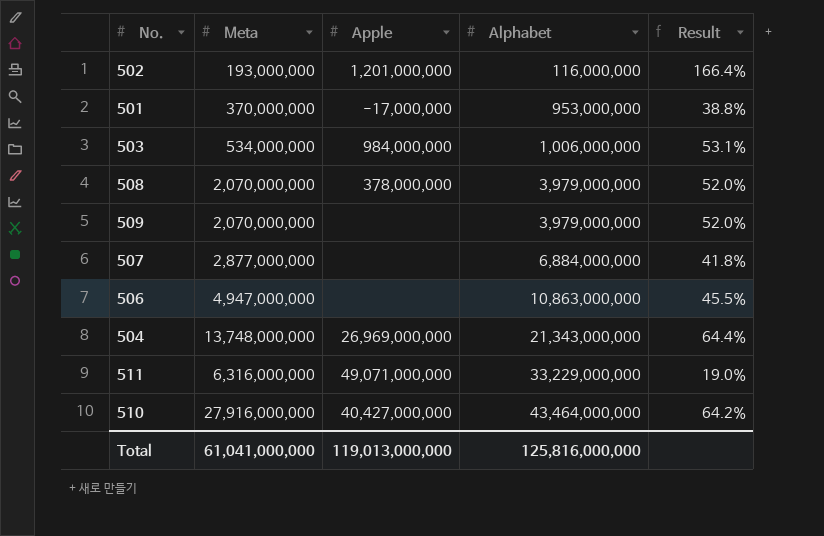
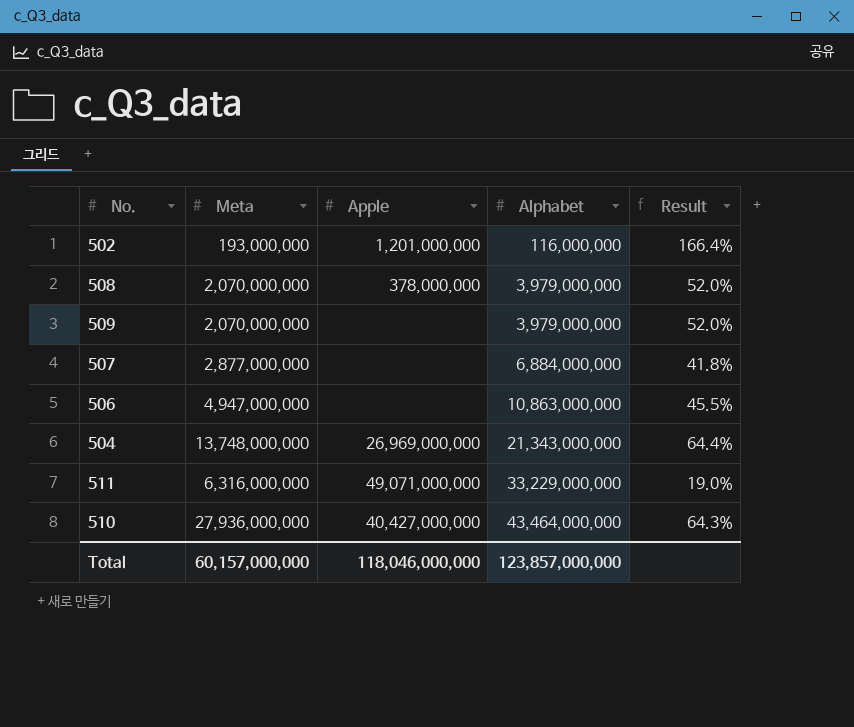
row 501: 370,000,000 | -17,000,000 | 953,000,000 | 38.8% -> none
row 503: 534,000,000 | 984,000,000 | 1,006,000,000 | 53.1% -> none
510 | Meta: 27,916,000,000 -> 27,936,000,000
510 | Result: 64.2% -> 64.3%
Total | Meta: 61,041,000,000 -> 60,157,000,000
Total | Apple: 119,013,000,000 -> 118,046,000,000
Total | Alphabet: 125,816,000,000 -> 123,857,000,000

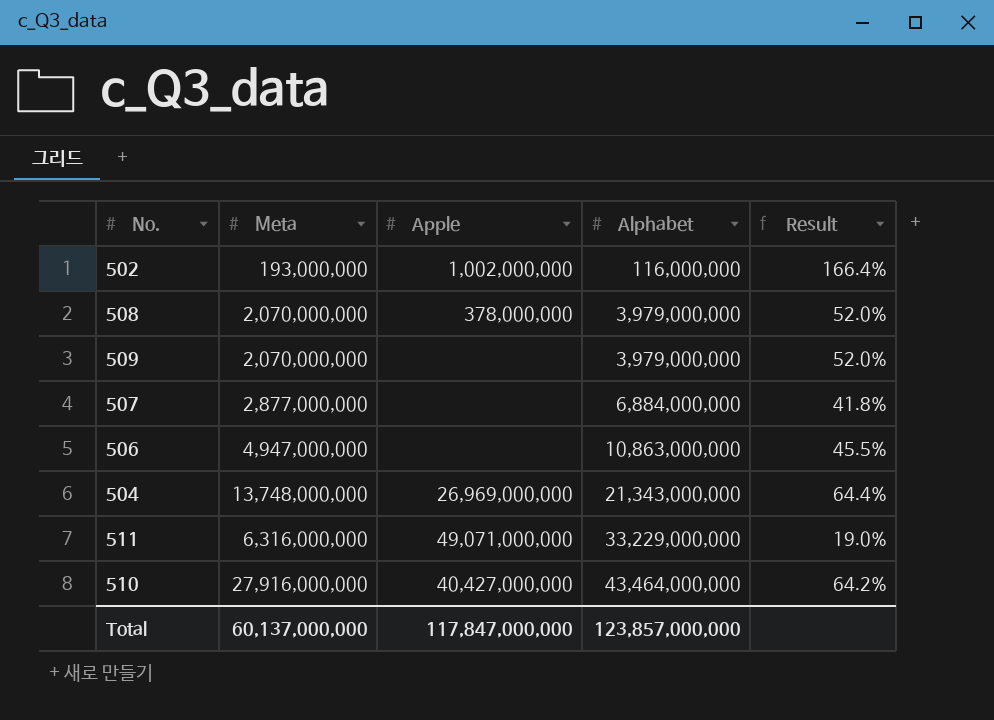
502 | Apple: 1,201,000,000 -> 1,002,000,000
510 | Meta: 27,936,000,000 -> 27,916,000,000
510 | Result: 64.3% -> 64.2%
Total | Meta: 60,157,000,000 -> 60,137,000,000
Total | Apple: 118,046,000,000 -> 117,847,000,000

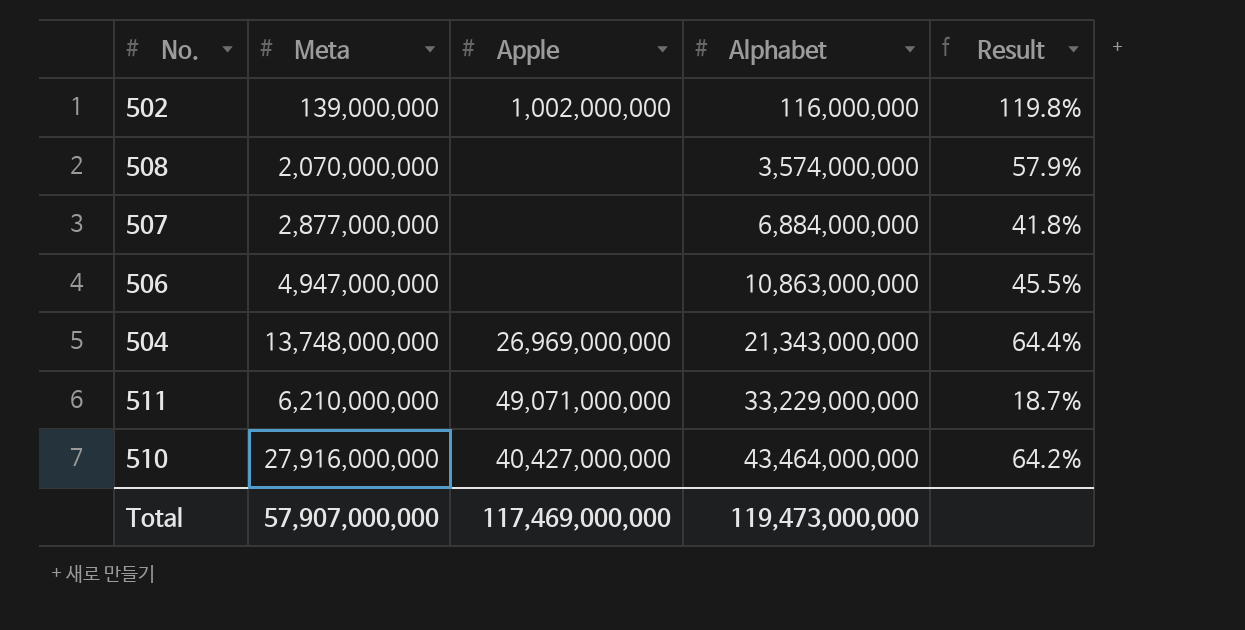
row 509: 2,070,000,000 | none | 3,979,000,000 | 52.0% -> none
502 | Meta: 193,000,000 -> 139,000,000
502 | Result: 166.4% -> 119.8%
508 | Apple: 378,000,000 -> none
508 | Alphabet: 3,979,000,000 -> 3,574,000,000
508 | Result: 52.0% -> 57.9%
511 | Meta: 6,316,000,000 -> 6,210,000,000
511 | Result: 19.0% -> 18.7%
Total | Meta: 60,137,000,000 -> 57,907,000,000
Total | Apple: 117,847,000,000 -> 117,469,000,000
Total | Alphabet: 123,857,000,000 -> 119,473,000,000

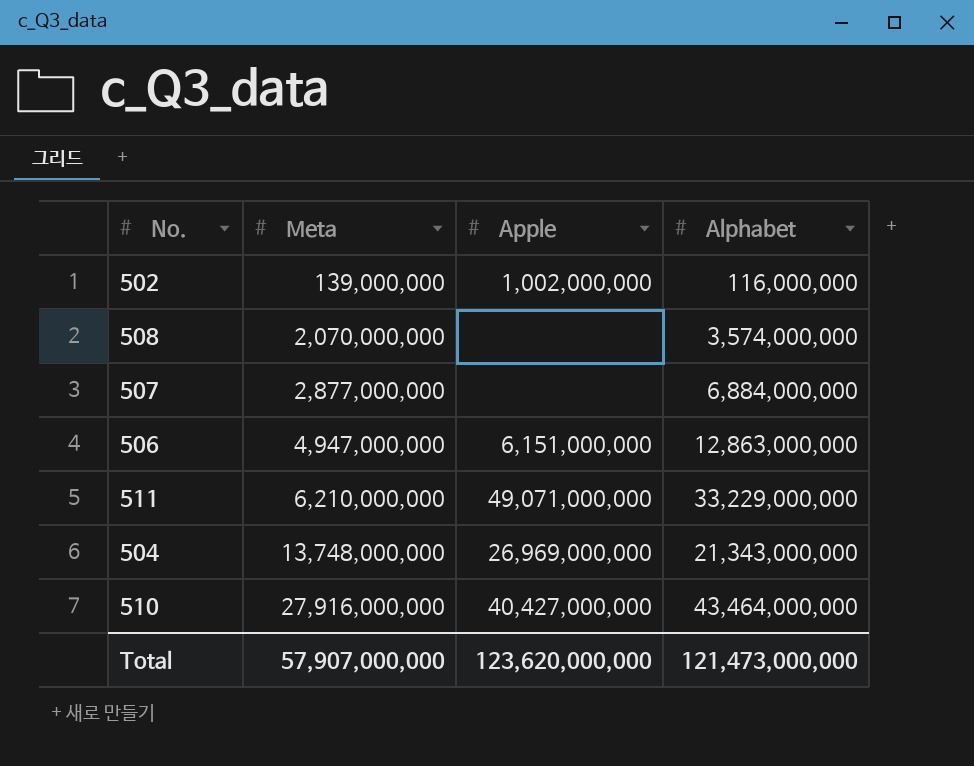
row order: Alphabet ascending -> Meta ascending
column Result | formula: [Meta] / [Alphabet] -> none
506 | Apple: none -> 6,151,000,000
506 | Alphabet: 10,863,000,000 -> 12,863,000,000
Total | Apple: 117,469,000,000 -> 123,620,000,000
Total | Alphabet: 119,473,000,000 -> 121,473,000,000

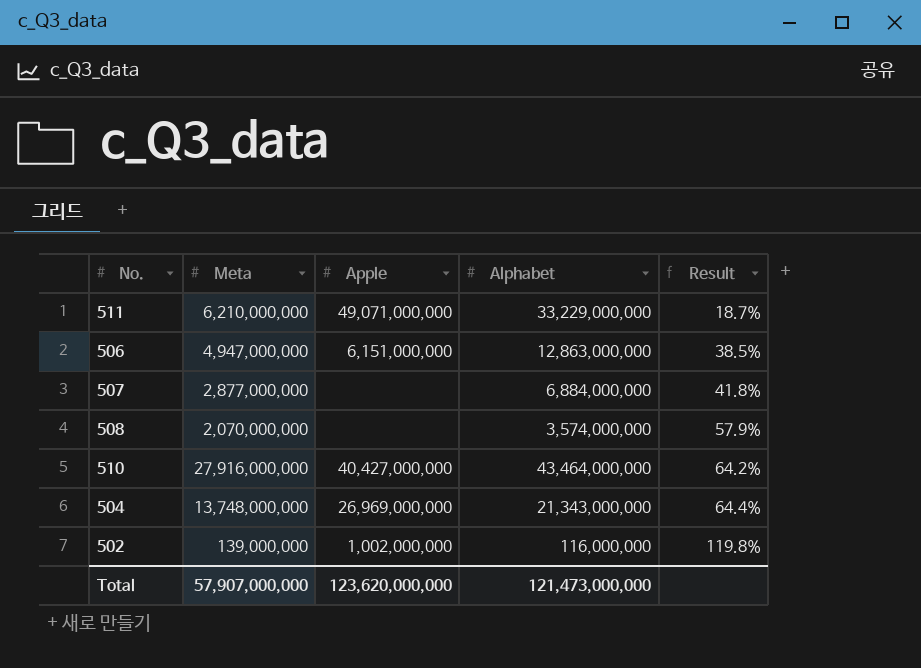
row order: Meta ascending -> Result ascending
column Result | formula: none -> [Meta] / [Alphabet]

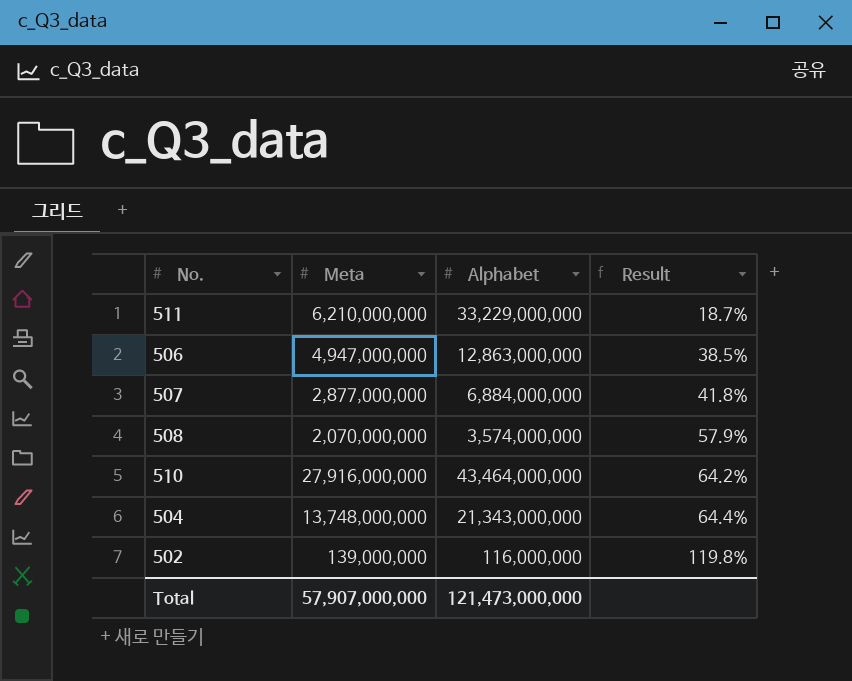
column Apple | position: 3 -> none

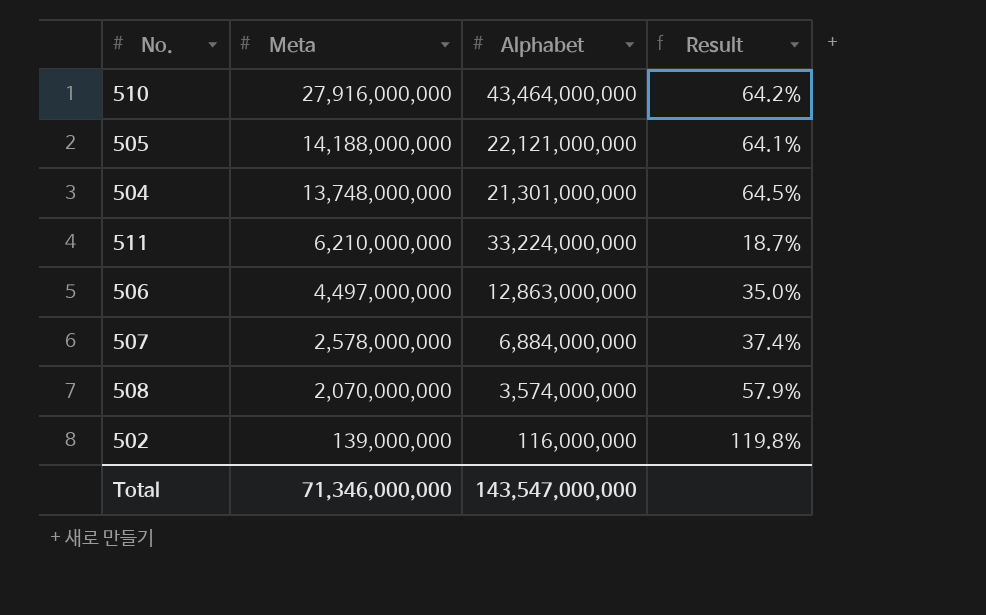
row order: Result ascending -> Meta descending
row 505: none -> 14,188,000,000 | 22,121,000,000 | 64.1%
504 | Alphabet: 21,343,000,000 -> 21,301,000,000
504 | Result: 64.4% -> 64.5%
511 | Alphabet: 33,229,000,000 -> 33,224,000,000
506 | Meta: 4,947,000,000 -> 4,497,000,000
506 | Result: 38.5% -> 35.0%
507 | Meta: 2,877,000,000 -> 2,578,000,000
507 | Result: 41.8% -> 37.4%
Total | Meta: 57,907,000,000 -> 71,346,000,000
Total | Alphabet: 121,473,000,000 -> 143,547,000,000

